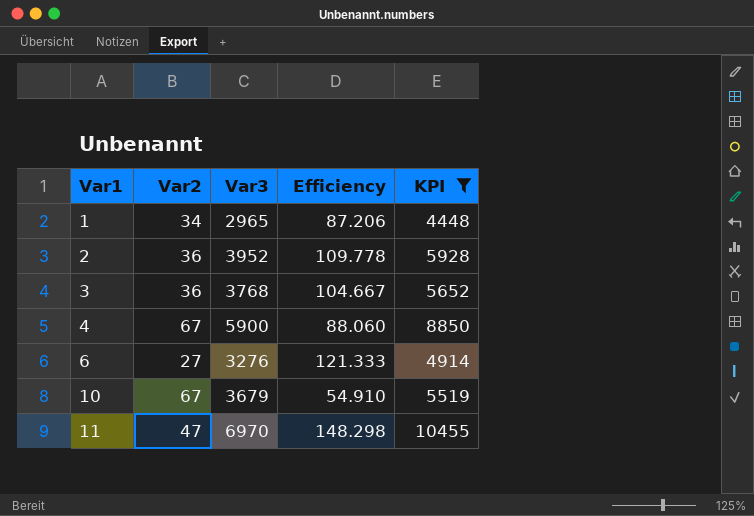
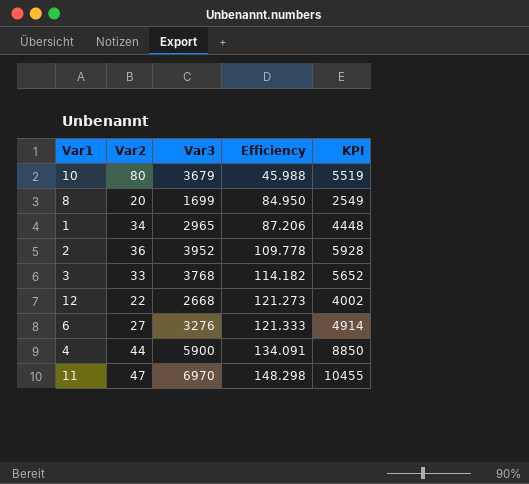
filter: KPI >= 4448 -> none
row order: Var1 ascending -> Efficiency ascending
10 | Var2: 67 -> 80
10 | Efficiency: 54.910 -> 45.988
3 | Var2: 36 -> 33
3 | Efficiency: 104.667 -> 114.182
4 | Var2: 67 -> 44
4 | Efficiency: 88.060 -> 134.091

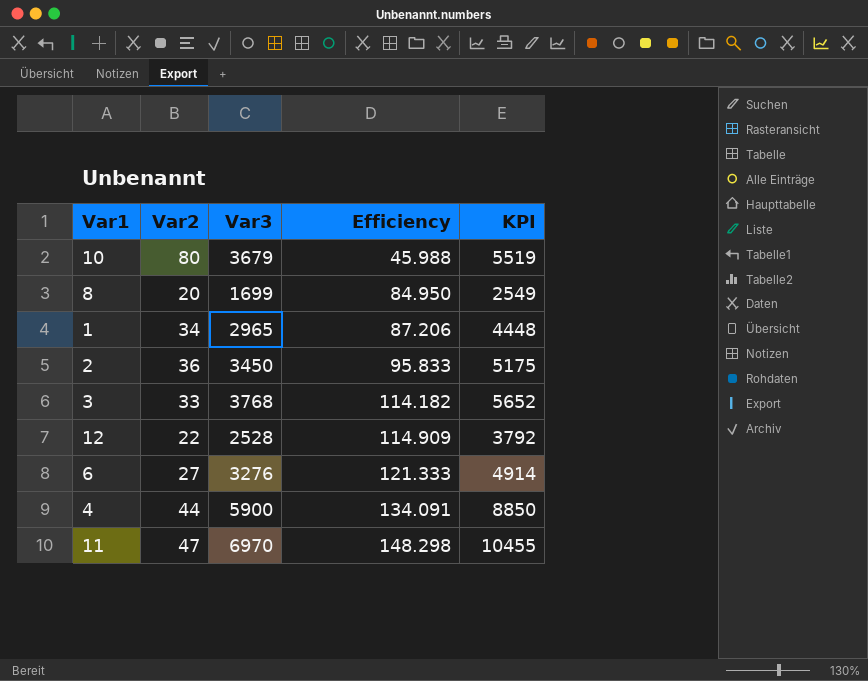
2 | Var3: 3952 -> 3450
2 | Efficiency: 109.778 -> 95.833
2 | KPI: 5928 -> 5175
12 | Var3: 2668 -> 2528
12 | Efficiency: 121.273 -> 114.909
12 | KPI: 4002 -> 3792

